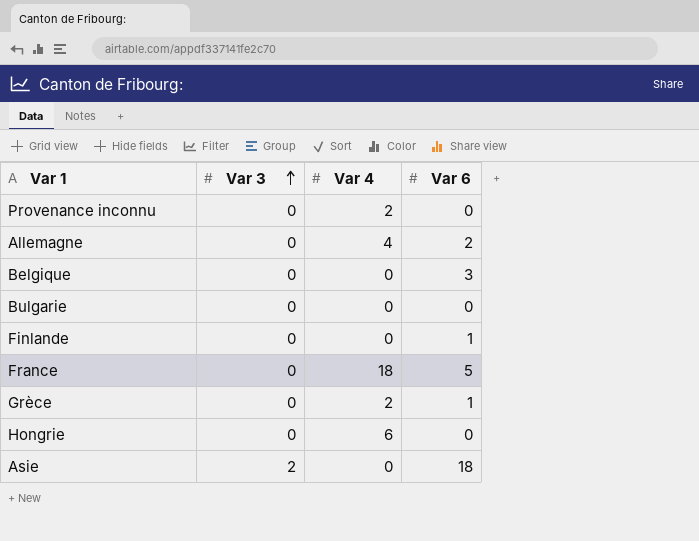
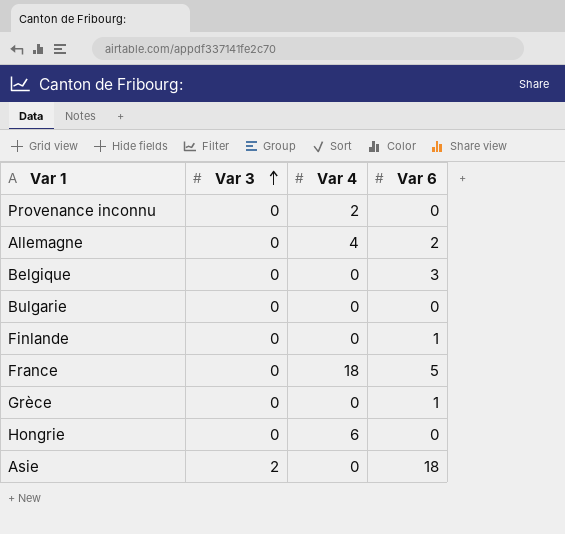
Grèce | Var 4: 2 -> 0

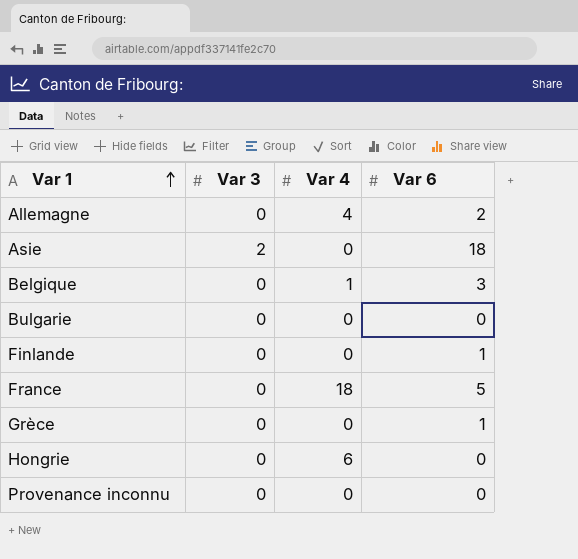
row order: Var 3 ascending -> Var 1 ascending
Belgique | Var 4: 0 -> 1
Provenance inconnu | Var 4: 2 -> 0

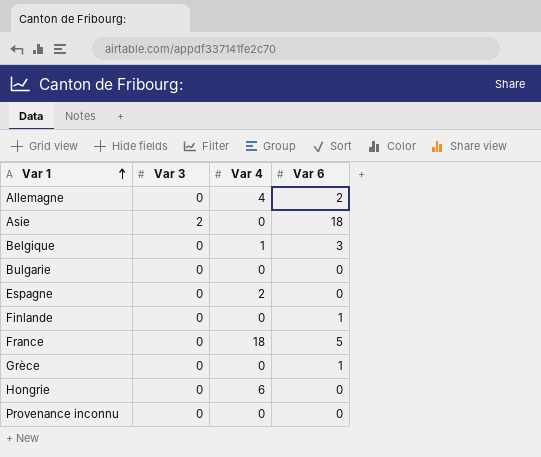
row Espagne: none -> 0 | 2 | 0

